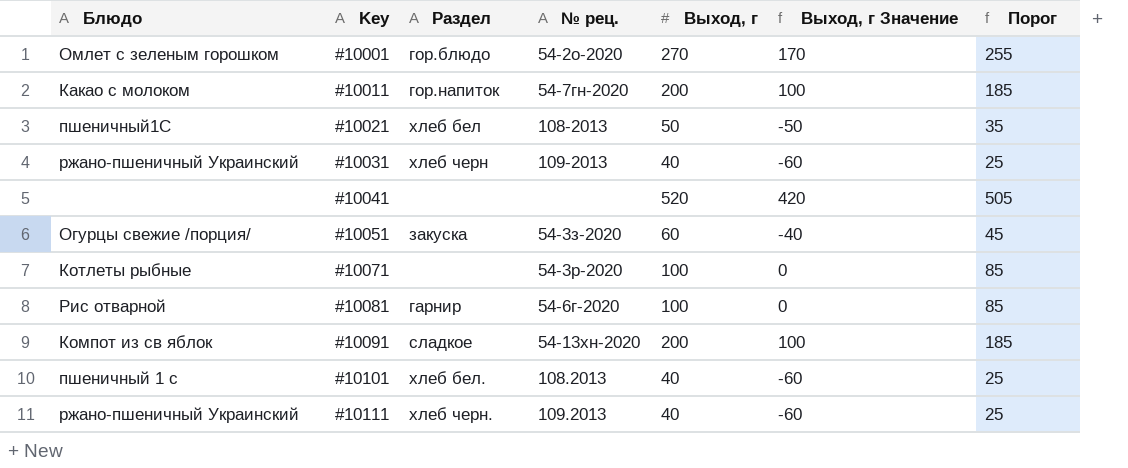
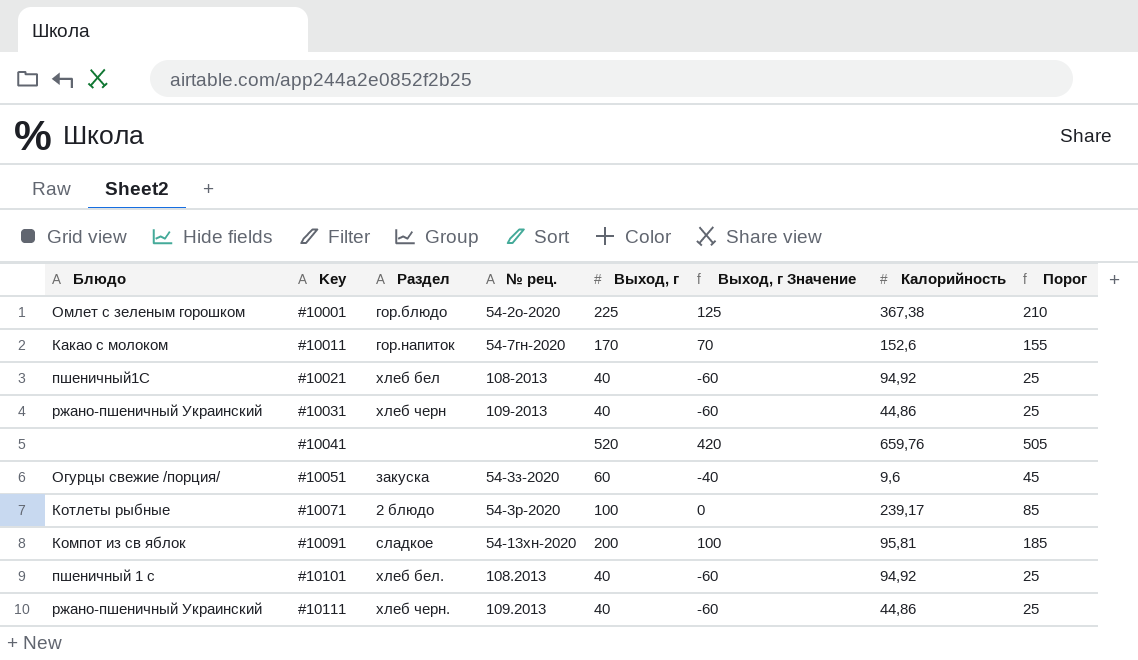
column Калорийность | position: none -> 7
row #10081: Рис отварной | гарнир | 54-6г-2020 | 100 | 0 | 85 -> none
#10001 | Выход, г: 270 -> 225
#10001 | Выход, г Значение: 170 -> 125
#10001 | Порог: 255 -> 210
#10011 | Выход, г: 200 -> 170
#10011 | Выход, г Значение: 100 -> 70
#10011 | Порог: 185 -> 155
#10021 | Выход, г: 50 -> 40
#10021 | Выход, г Значение: -50 -> -60
#10021 | Порог: 35 -> 25
#10071 | Раздел: none -> 2 блюдо

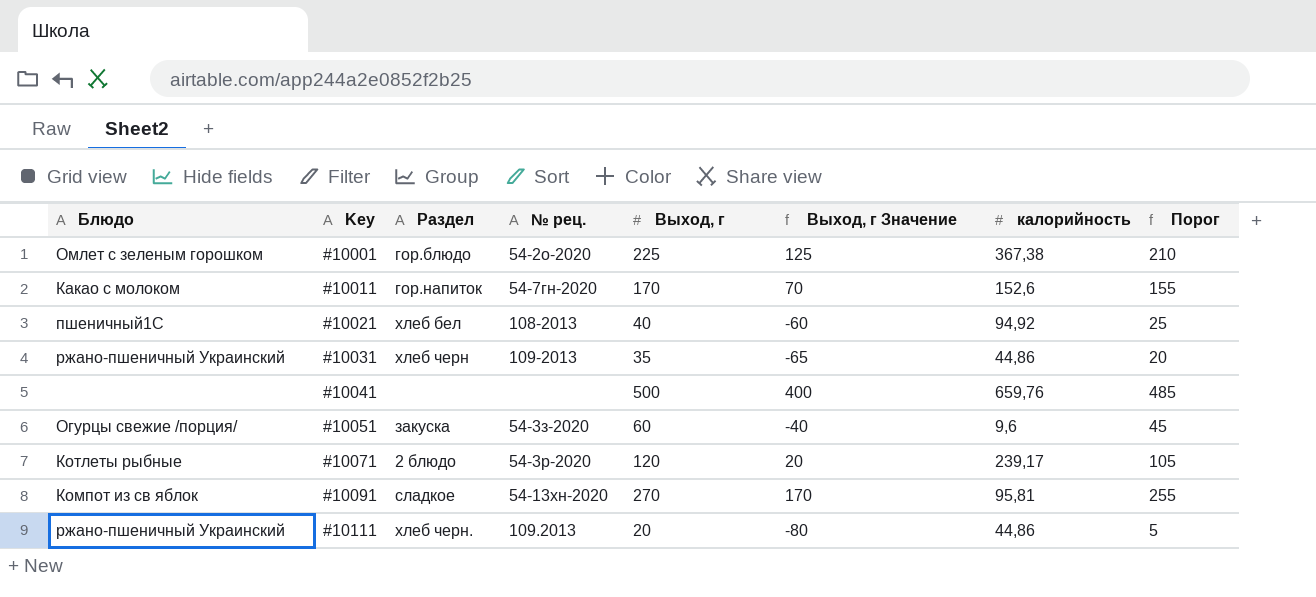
column name: Калорийность -> калорийность
row #10101: пшеничный 1 с | хлеб бел. | 108.2013 | 40 | -60 | 94,92 | 25 -> none
#10031 | Выход, г: 40 -> 35
#10031 | Выход, г Значение: -60 -> -65
#10031 | Порог: 25 -> 20
#10041 | Выход, г: 520 -> 500
#10041 | Выход, г Значение: 420 -> 400
#10041 | Порог: 505 -> 485
#10071 | Выход, г: 100 -> 120
#10071 | Выход, г Значение: 0 -> 20
#10071 | Порог: 85 -> 105
#10091 | Выход, г: 200 -> 270
#10091 | Выход, г Значение: 100 -> 170
#10091 | Порог: 185 -> 255
#10111 | Выход, г: 40 -> 20
#10111 | Выход, г Значение: -60 -> -80
#10111 | Порог: 25 -> 5

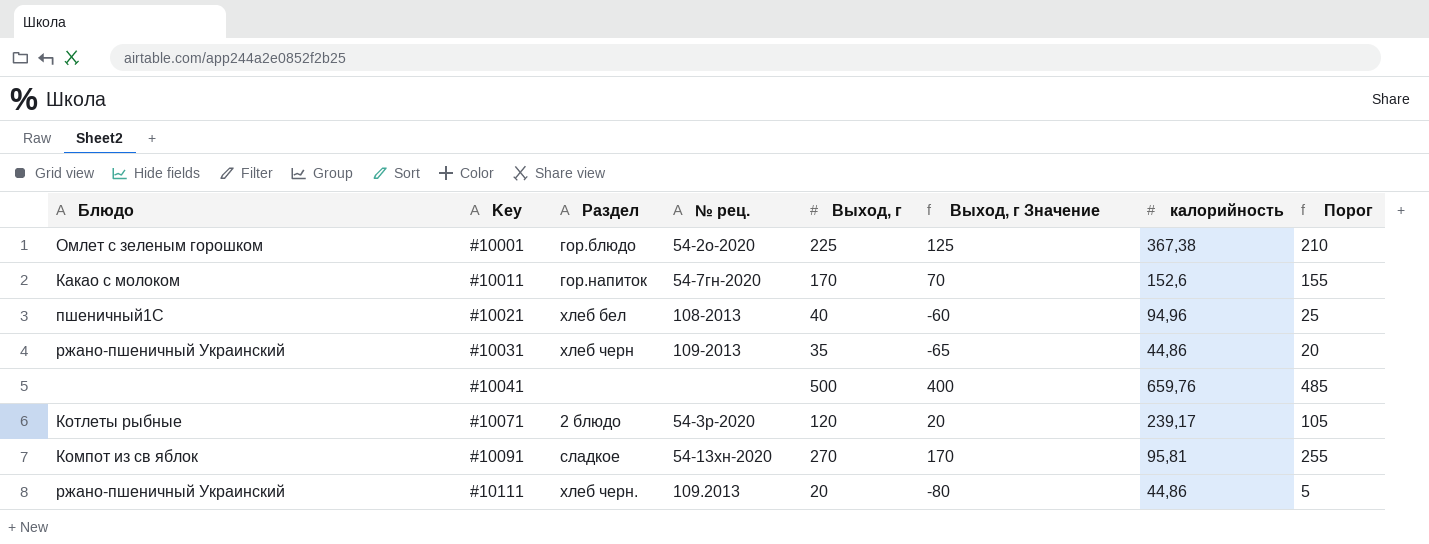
row #10051: Огурцы свежие /порция/ | закуска | 54-3з-2020 | 60 | -40 | 9,6 | 45 -> none
#10021 | калорийность: 94,92 -> 94,96

